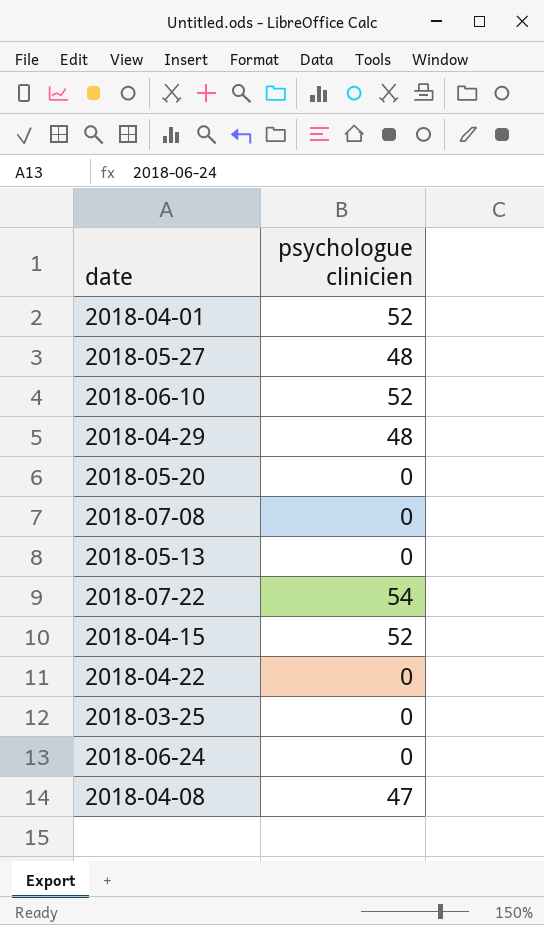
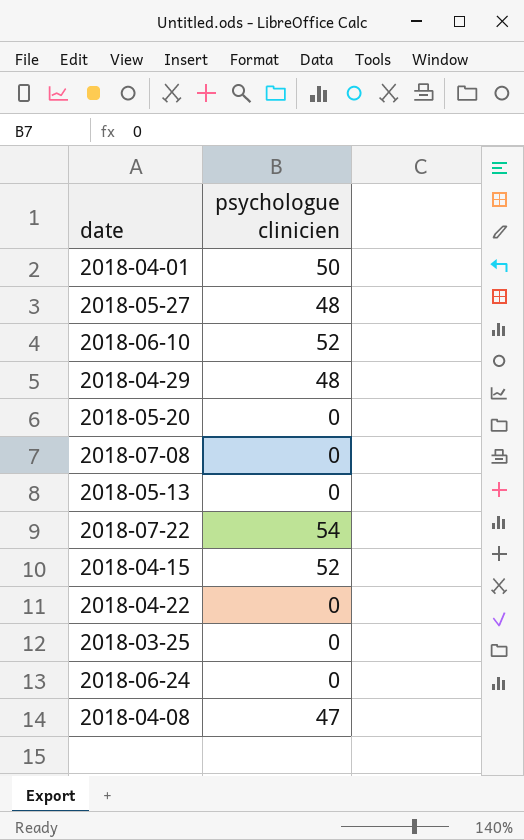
2018-04-01 | psychologue clinicien: 52 -> 50

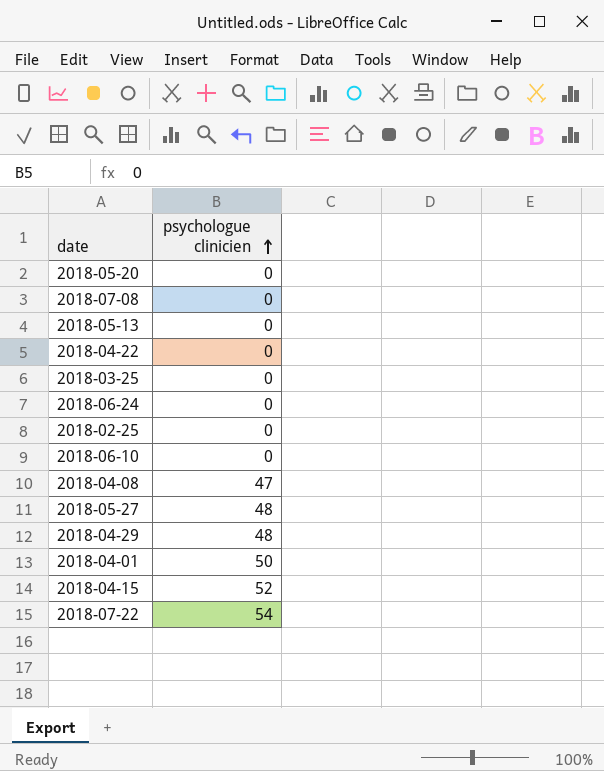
row order: none -> psychologue clinicien ascending
row 2018-02-25: none -> 0
2018-06-10 | psychologue clinicien: 52 -> 0

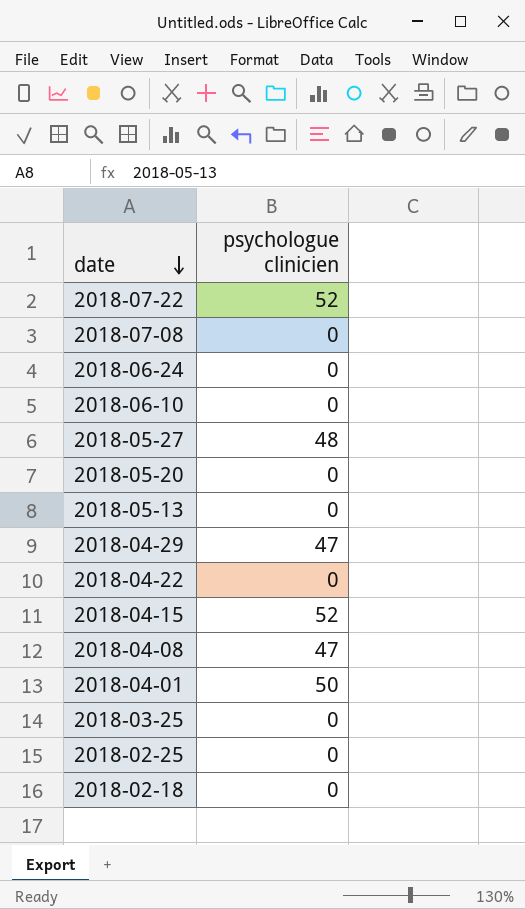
row order: psychologue clinicien ascending -> date descending
2018-07-22 | psychologue clinicien: 54 -> 52
2018-04-29 | psychologue clinicien: 48 -> 47
row 2018-02-18: none -> 0

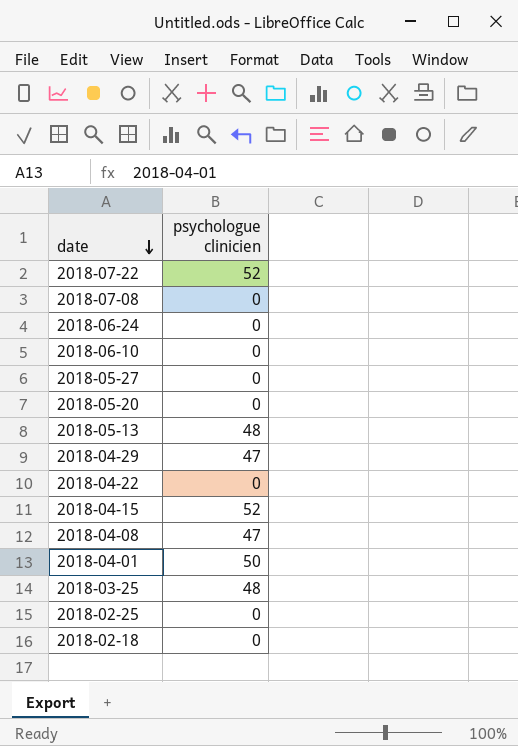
2018-05-27 | psychologue clinicien: 48 -> 0
2018-05-13 | psychologue clinicien: 0 -> 48
2018-03-25 | psychologue clinicien: 0 -> 48

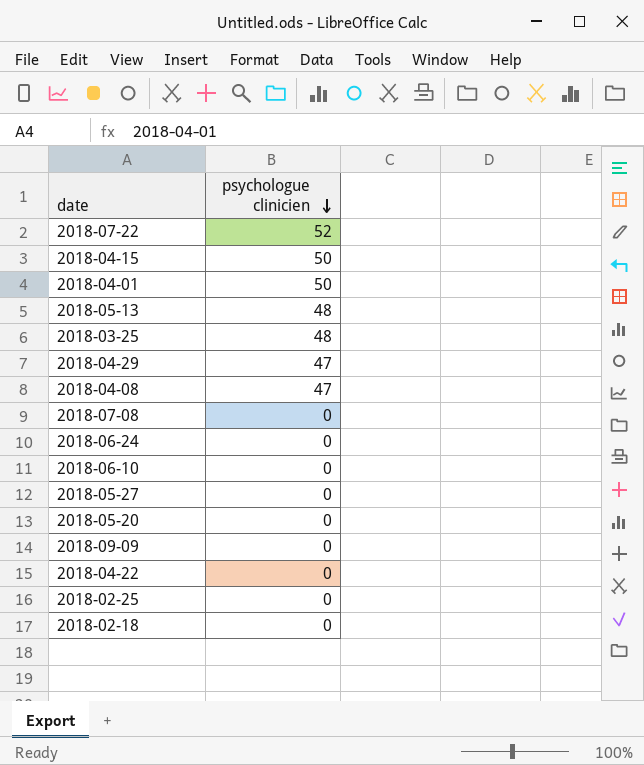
row order: date descending -> psychologue clinicien descending
2018-04-15 | psychologue clinicien: 52 -> 50
row 2018-09-09: none -> 0

